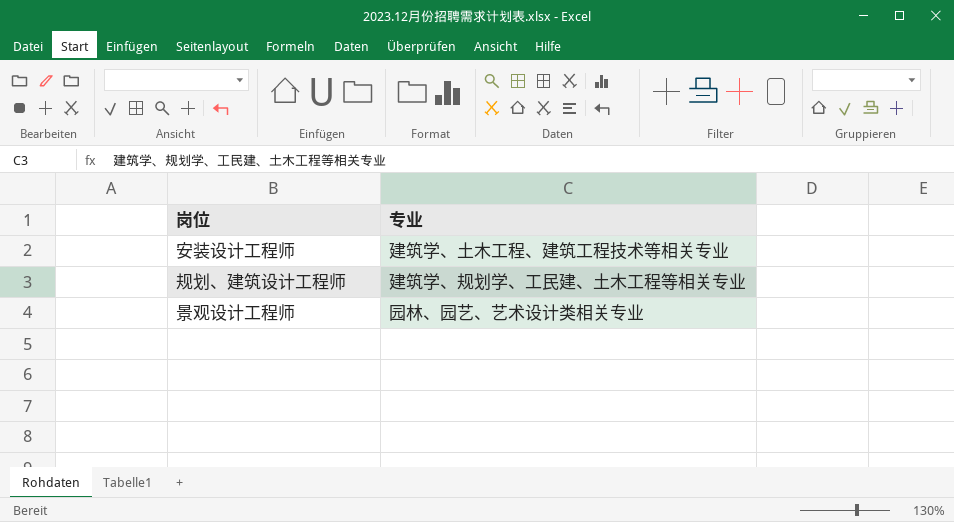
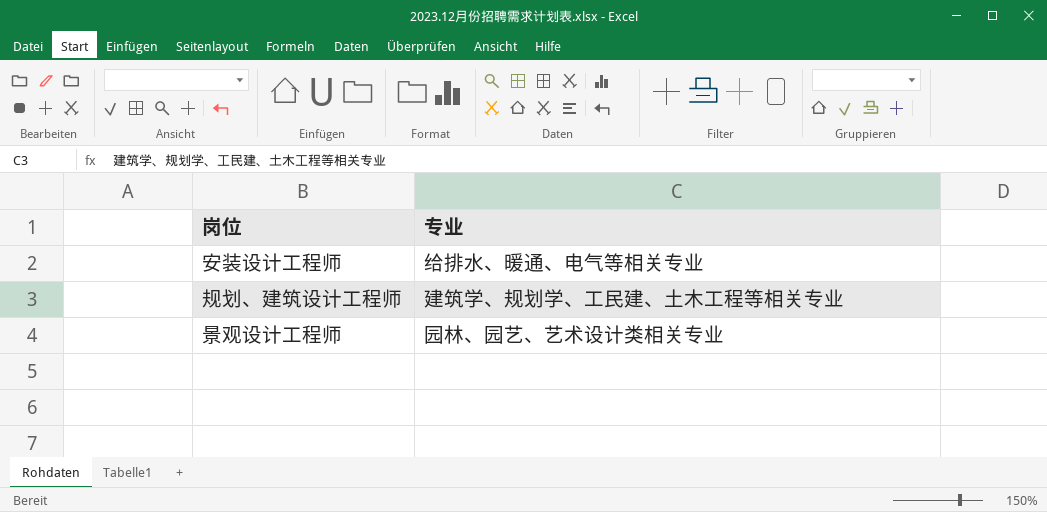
安装设计工程师 | 专业: 建筑学、土木工程、建筑工程技术等相关专业 -> 给排水、暖通、电气等相关专业

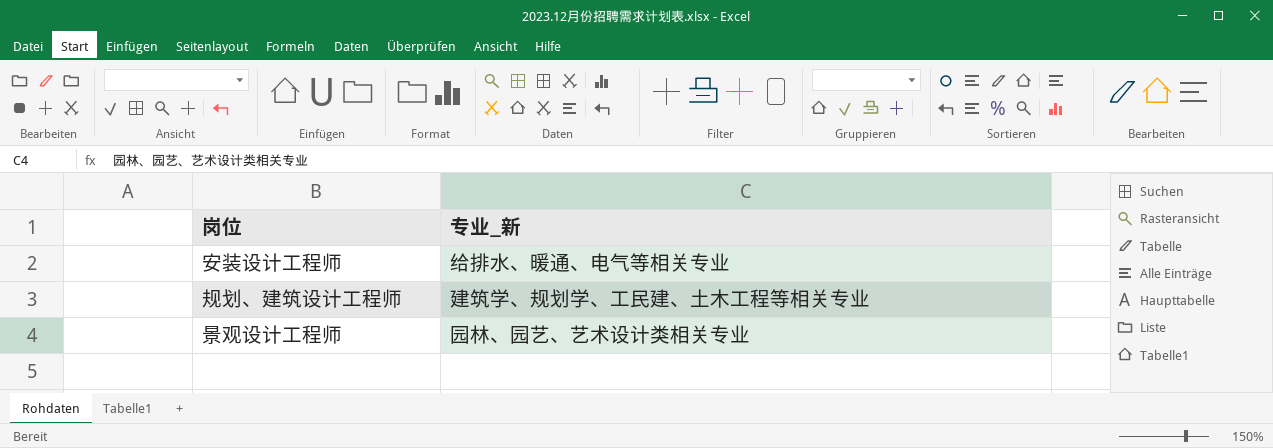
column name: 专业 -> 专业_新

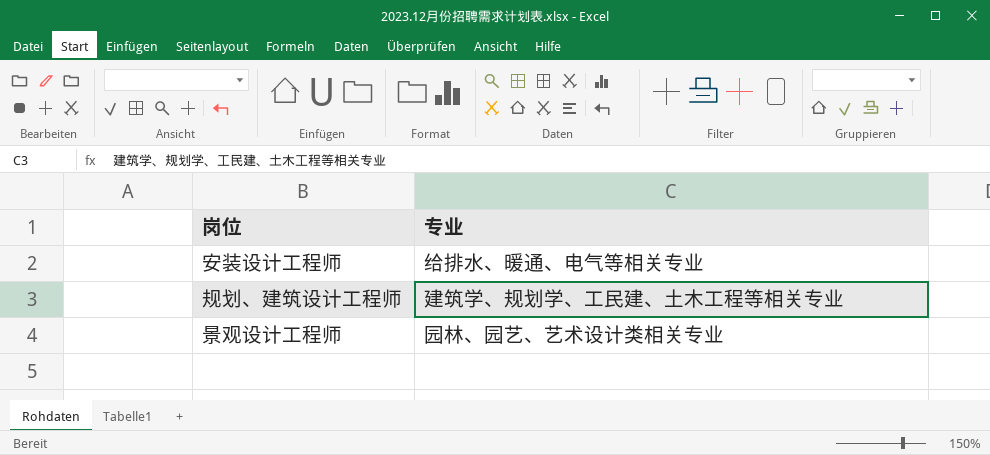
column name: 专业_新 -> 专业

